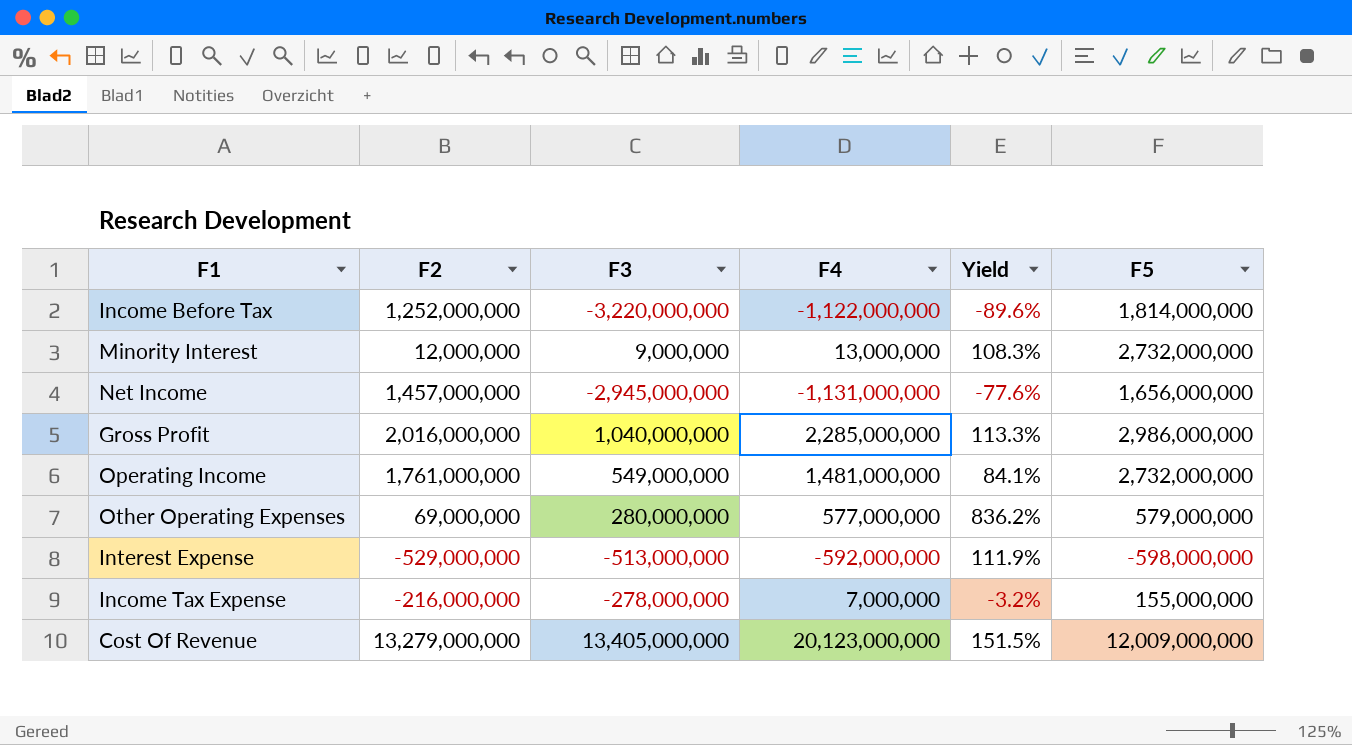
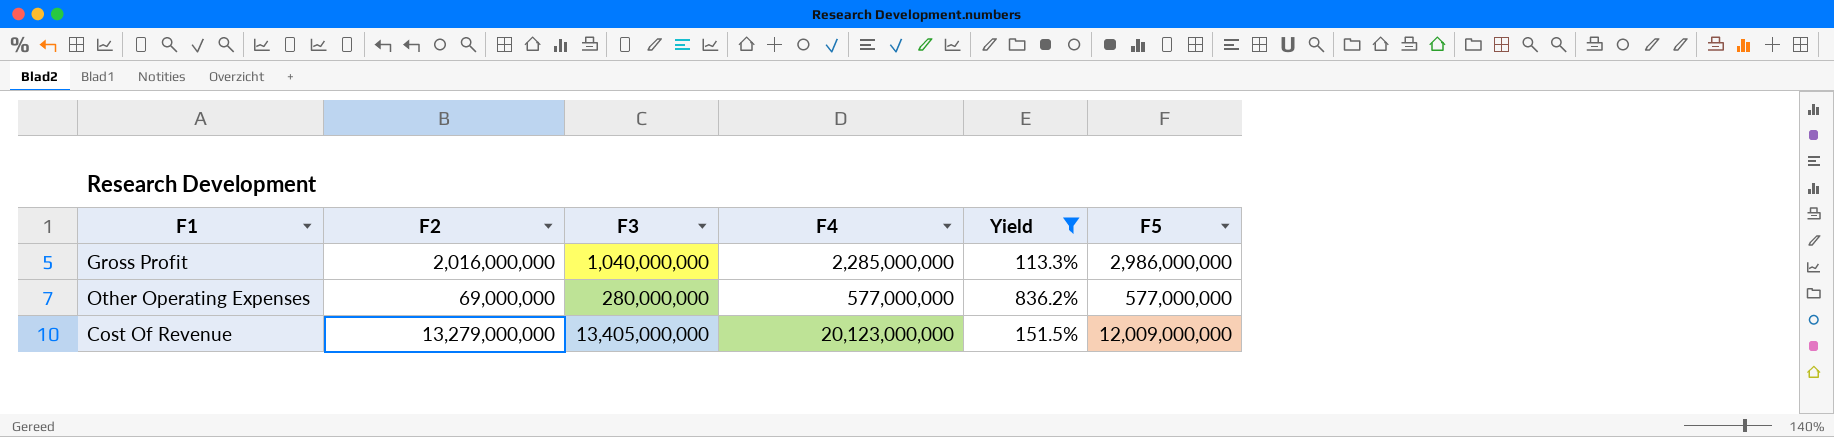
filter: none -> Yield >= 113.3%
Other Operating Expenses | F5: 579,000,000 -> 577,000,000

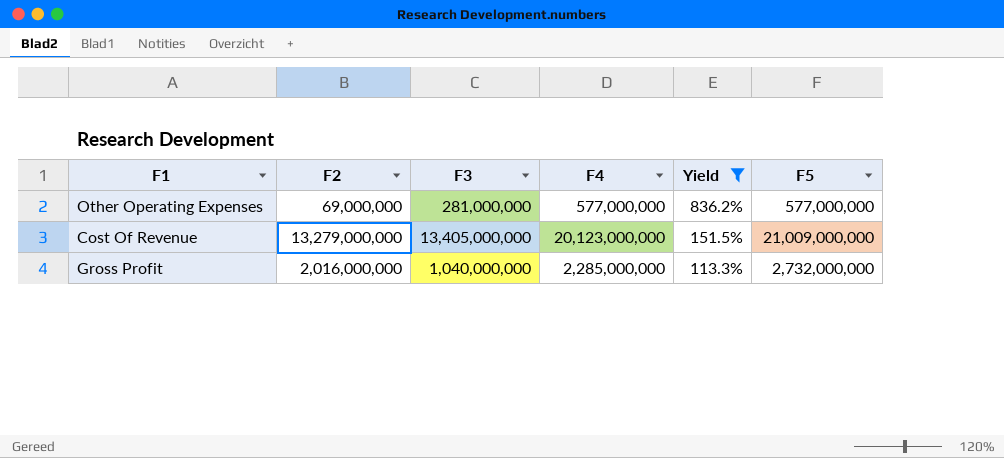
row order: none -> Yield descending
Other Operating Expenses | F3: 280,000,000 -> 281,000,000
Cost Of Revenue | F5: 12,009,000,000 -> 21,009,000,000
Gross Profit | F5: 2,986,000,000 -> 2,732,000,000

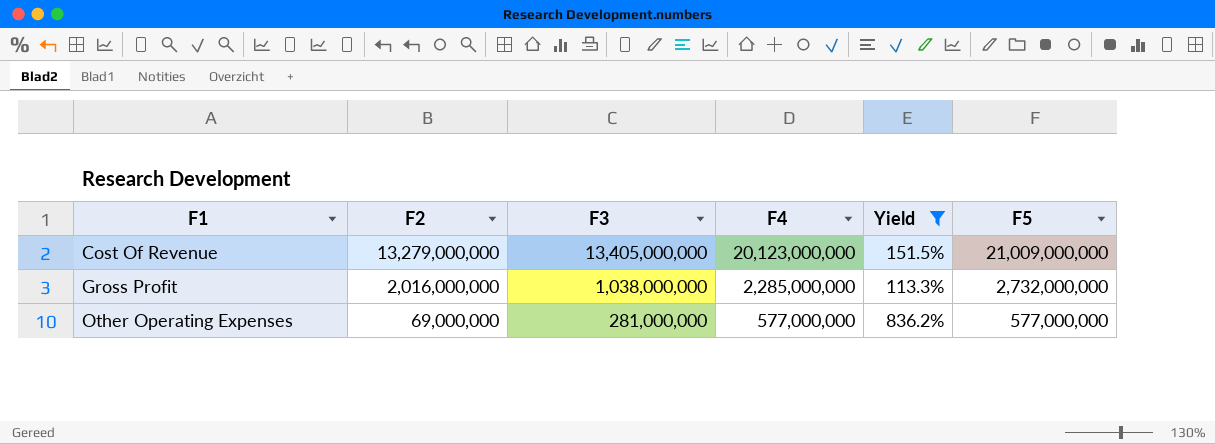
row order: Yield descending -> F1 ascending
Gross Profit | F3: 1,040,000,000 -> 1,038,000,000

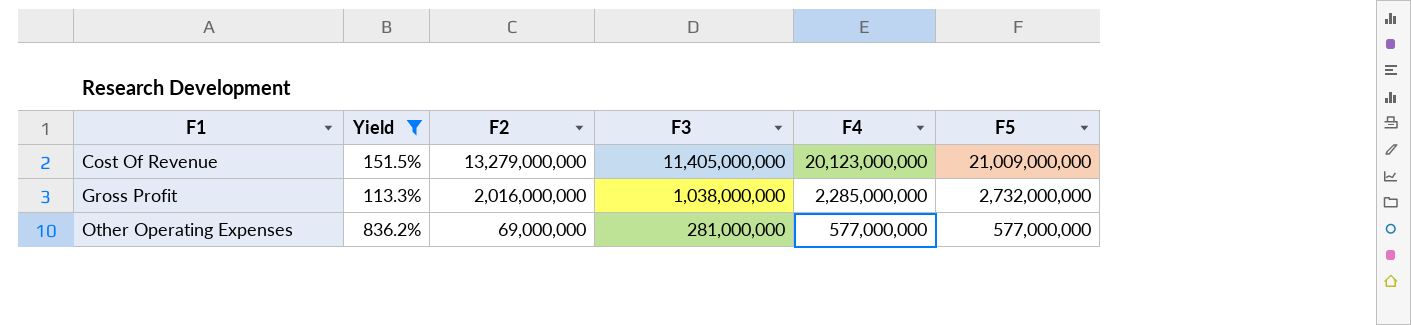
column Yield | position: 5 -> 2
Cost Of Revenue | F3: 13,405,000,000 -> 11,405,000,000

